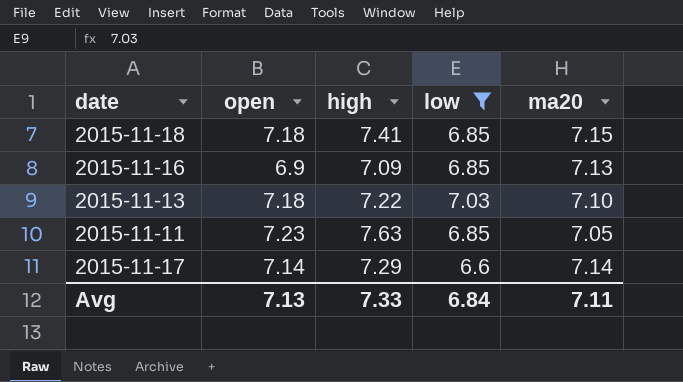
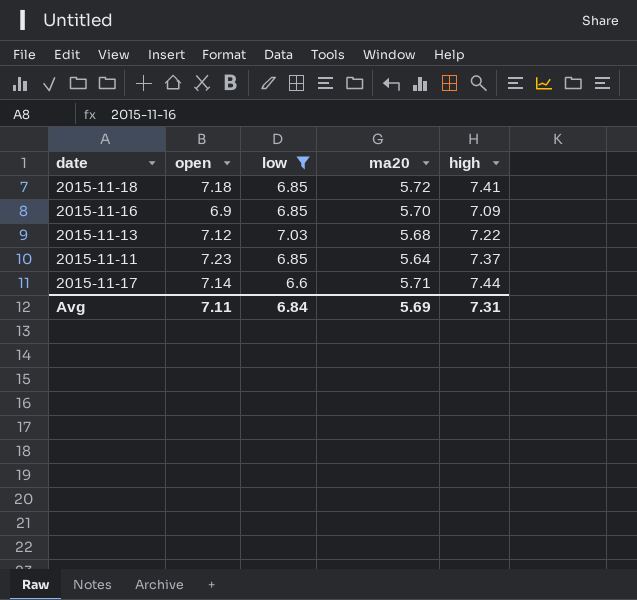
column high | position: 3 -> 5
2015-11-18 | ma20: 7.15 -> 5.72
2015-11-16 | ma20: 7.13 -> 5.70
2015-11-13 | open: 7.18 -> 7.12
2015-11-13 | ma20: 7.10 -> 5.68
2015-11-11 | ma20: 7.05 -> 5.64
2015-11-11 | high: 7.63 -> 7.37
2015-11-17 | ma20: 7.14 -> 5.71
2015-11-17 | high: 7.29 -> 7.44
Avg | open: 7.13 -> 7.11
Avg | ma20: 7.11 -> 5.69
Avg | high: 7.33 -> 7.31

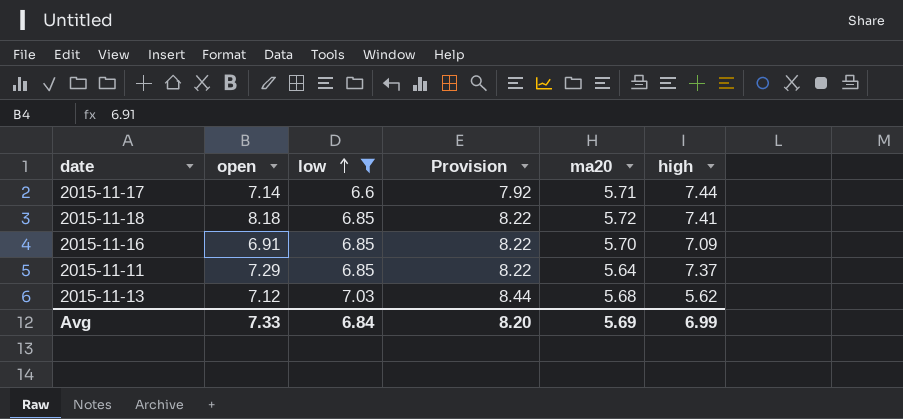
row order: none -> low ascending
column Provision | formula: none -> [low] * 1.2
2015-11-18 | open: 7.18 -> 8.18
2015-11-16 | open: 6.9 -> 6.91
2015-11-11 | open: 7.23 -> 7.29
2015-11-13 | high: 7.22 -> 5.62
Avg | open: 7.11 -> 7.33
Avg | high: 7.31 -> 6.99

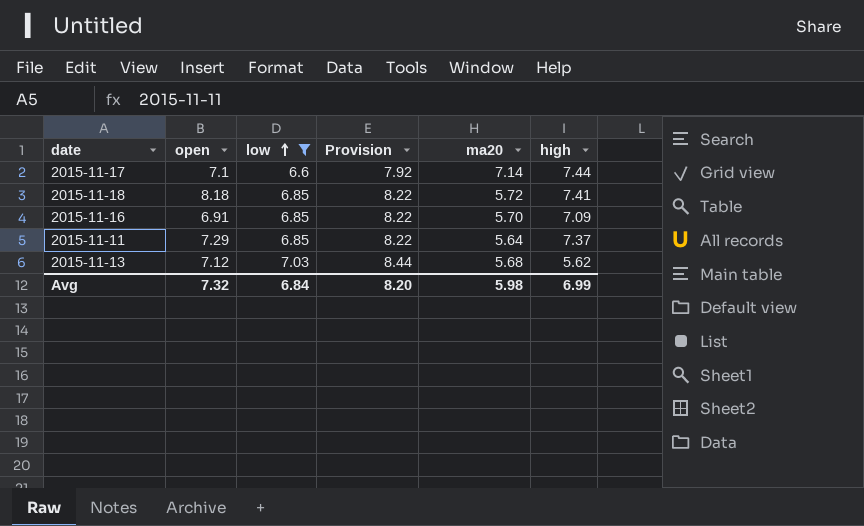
2015-11-17 | open: 7.14 -> 7.1
2015-11-17 | ma20: 5.71 -> 7.14
Avg | open: 7.33 -> 7.32
Avg | ma20: 5.69 -> 5.98

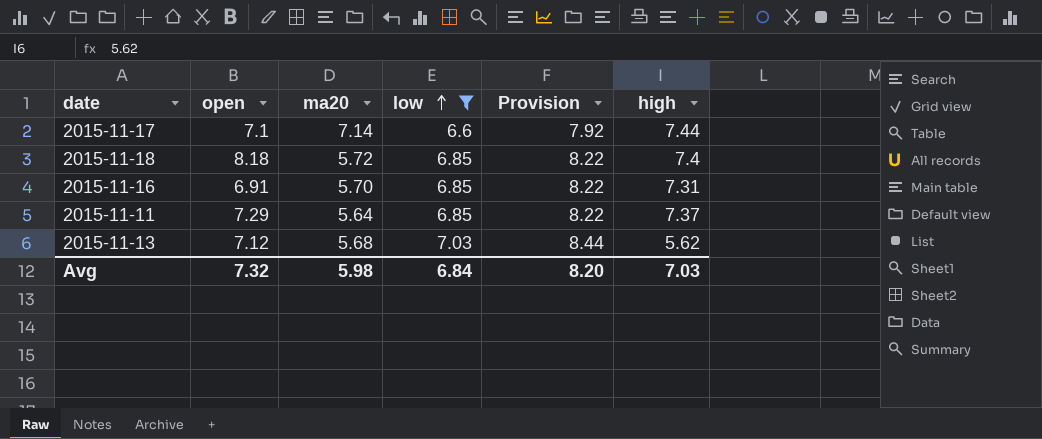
column ma20 | position: 5 -> 3
2015-11-18 | high: 7.41 -> 7.4
2015-11-16 | high: 7.09 -> 7.31
Avg | high: 6.99 -> 7.03

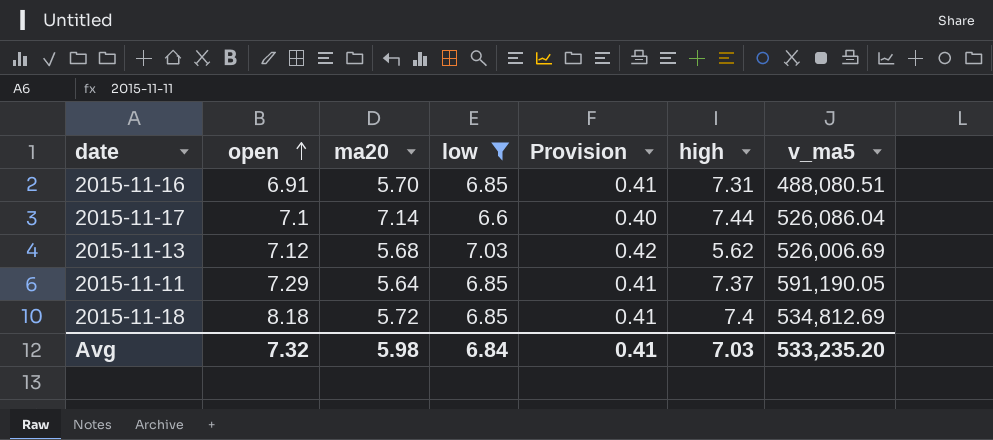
row order: low ascending -> open ascending
column Provision | formula: [low] * 1.2 -> [low] * 0.06
column v_ma5 | position: none -> 7
Avg | Provision: 8.20 -> 0.41

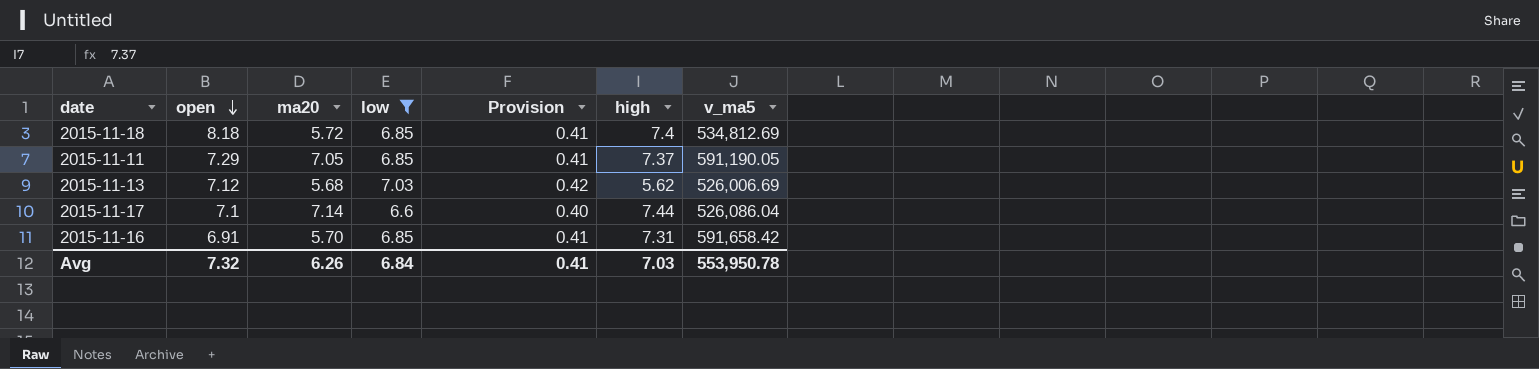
row order: open ascending -> open descending
2015-11-11 | ma20: 5.64 -> 7.05
2015-11-16 | v_ma5: 488,080.51 -> 591,658.42
Avg | ma20: 5.98 -> 6.26
Avg | v_ma5: 533,235.20 -> 553,950.78

